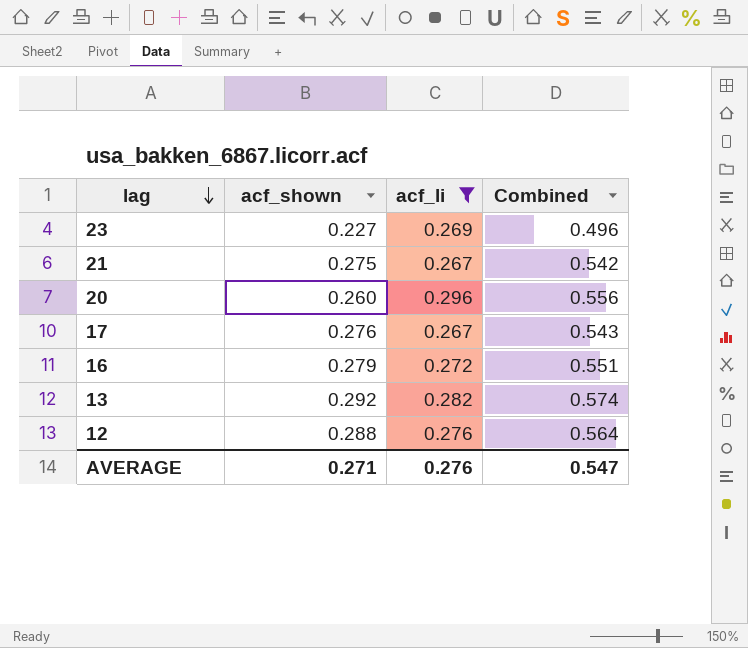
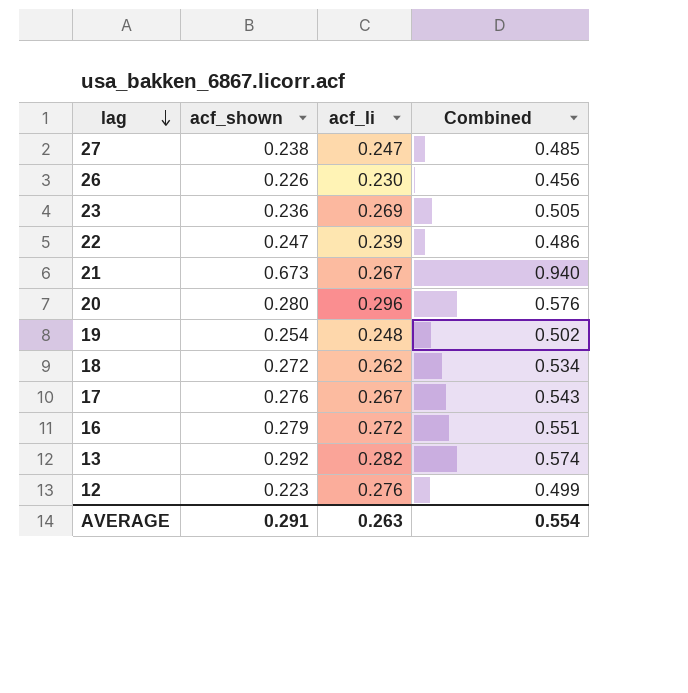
filter: acf_li >= 0.267 -> none
23 | acf_shown: 0.227 -> 0.236
23 | Combined: 0.496 -> 0.505
21 | acf_shown: 0.275 -> 0.673
21 | Combined: 0.542 -> 0.940
20 | acf_shown: 0.260 -> 0.280
20 | Combined: 0.556 -> 0.576
12 | acf_shown: 0.288 -> 0.223
12 | Combined: 0.564 -> 0.499
AVERAGE | acf_shown: 0.271 -> 0.291
AVERAGE | acf_li: 0.276 -> 0.263
AVERAGE | Combined: 0.547 -> 0.554

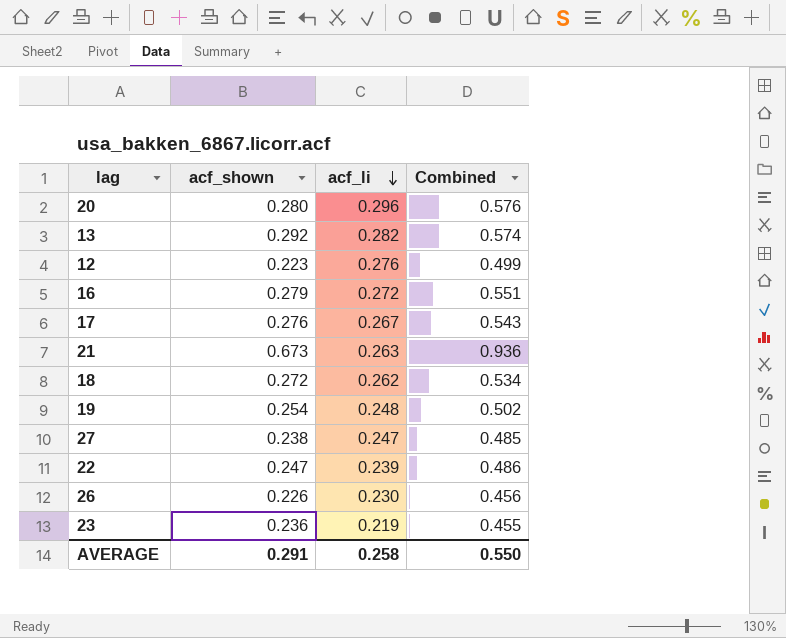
row order: lag descending -> acf_li descending
21 | acf_li: 0.267 -> 0.263
21 | Combined: 0.940 -> 0.936
23 | acf_li: 0.269 -> 0.219
23 | Combined: 0.505 -> 0.455
AVERAGE | acf_li: 0.263 -> 0.258
AVERAGE | Combined: 0.554 -> 0.550

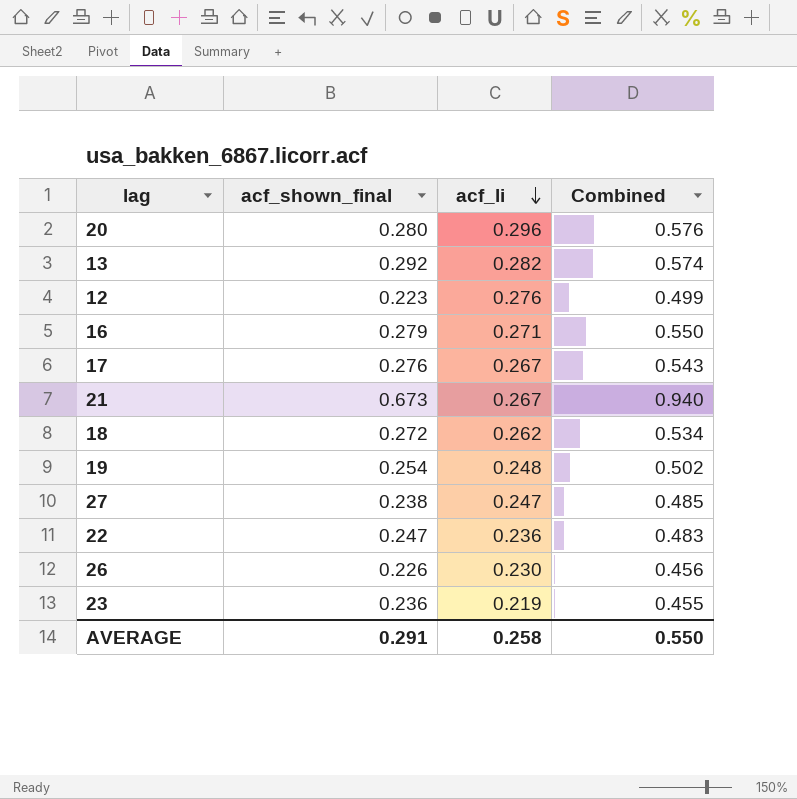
column name: acf_shown -> acf_shown_final
16 | acf_li: 0.272 -> 0.271
16 | Combined: 0.551 -> 0.550
21 | acf_li: 0.263 -> 0.267
21 | Combined: 0.936 -> 0.940
22 | acf_li: 0.239 -> 0.236
22 | Combined: 0.486 -> 0.483

